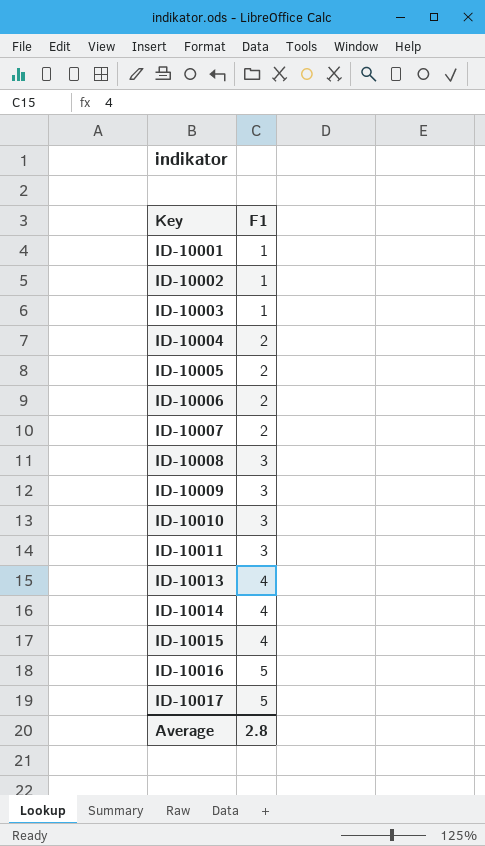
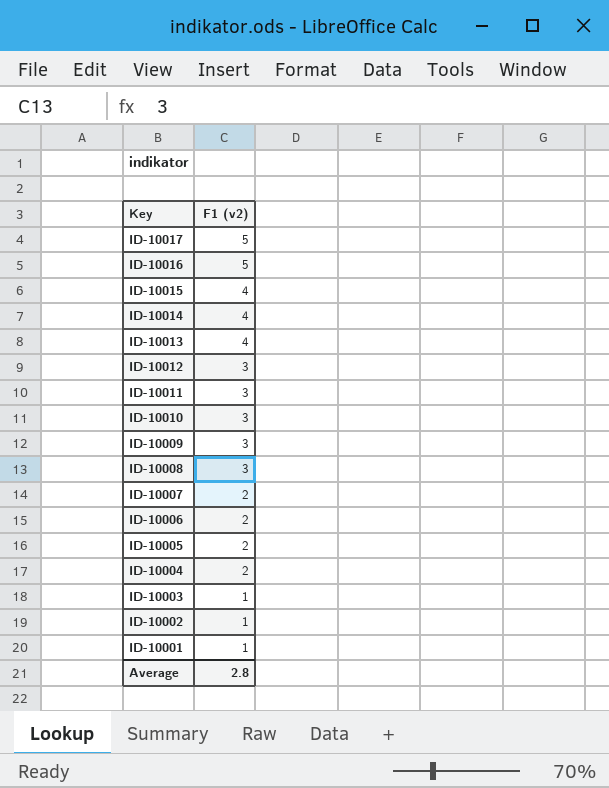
row order: Key ascending -> Key descending
column name: F1 -> F1 (v2)
row ID-10012: none -> 3

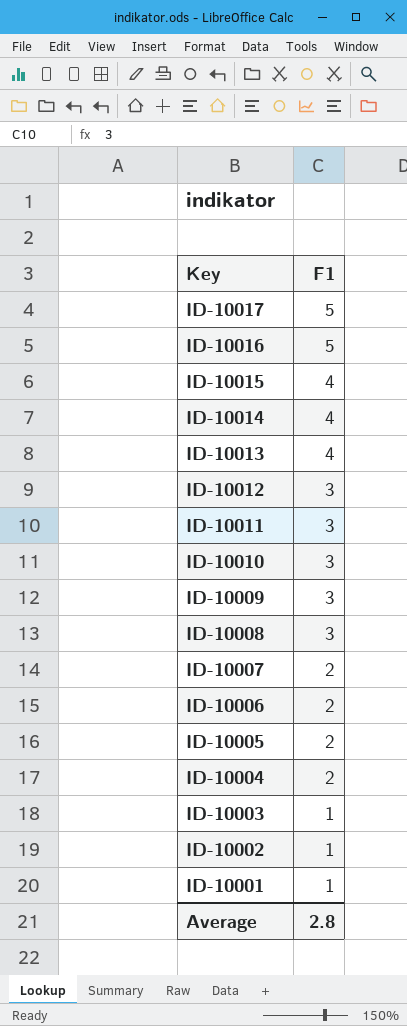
column name: F1 (v2) -> F1

